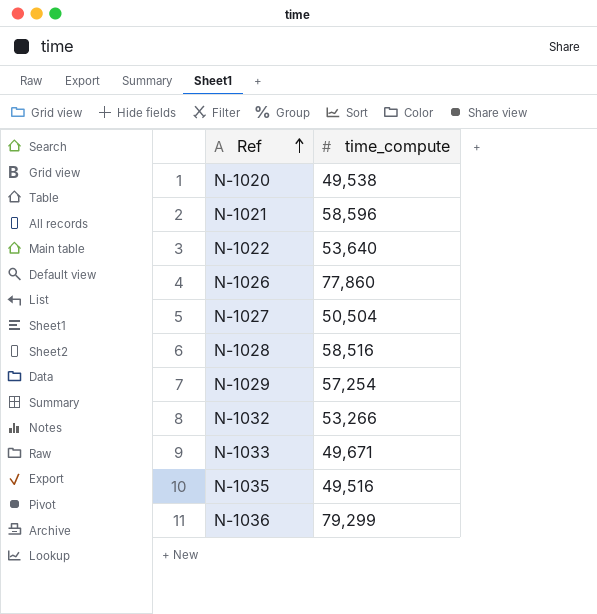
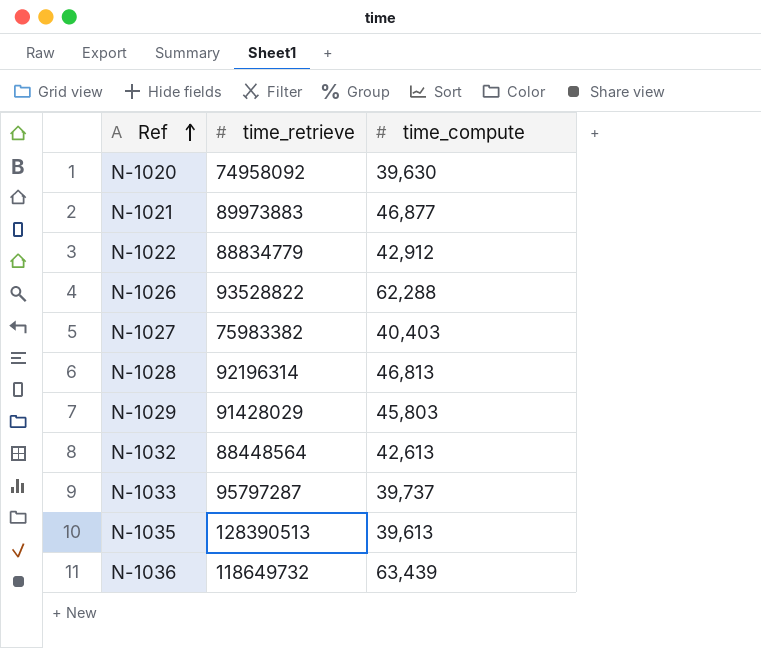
column time_retrieve | position: none -> 2
N-1020 | time_compute: 49,538 -> 39,630
N-1021 | time_compute: 58,596 -> 46,877
N-1022 | time_compute: 53,640 -> 42,912
N-1026 | time_compute: 77,860 -> 62,288
N-1027 | time_compute: 50,504 -> 40,403
N-1028 | time_compute: 58,516 -> 46,813
N-1029 | time_compute: 57,254 -> 45,803
N-1032 | time_compute: 53,266 -> 42,613
N-1033 | time_compute: 49,671 -> 39,737
N-1035 | time_compute: 49,516 -> 39,613
N-1036 | time_compute: 79,299 -> 63,439

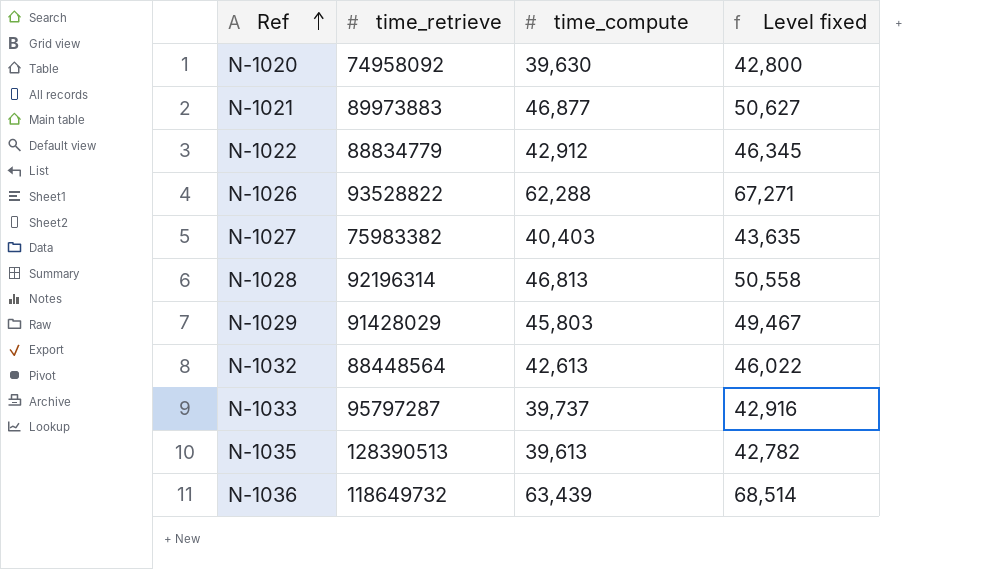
column Level fixed | formula: none -> [time_compute] * 1.08

